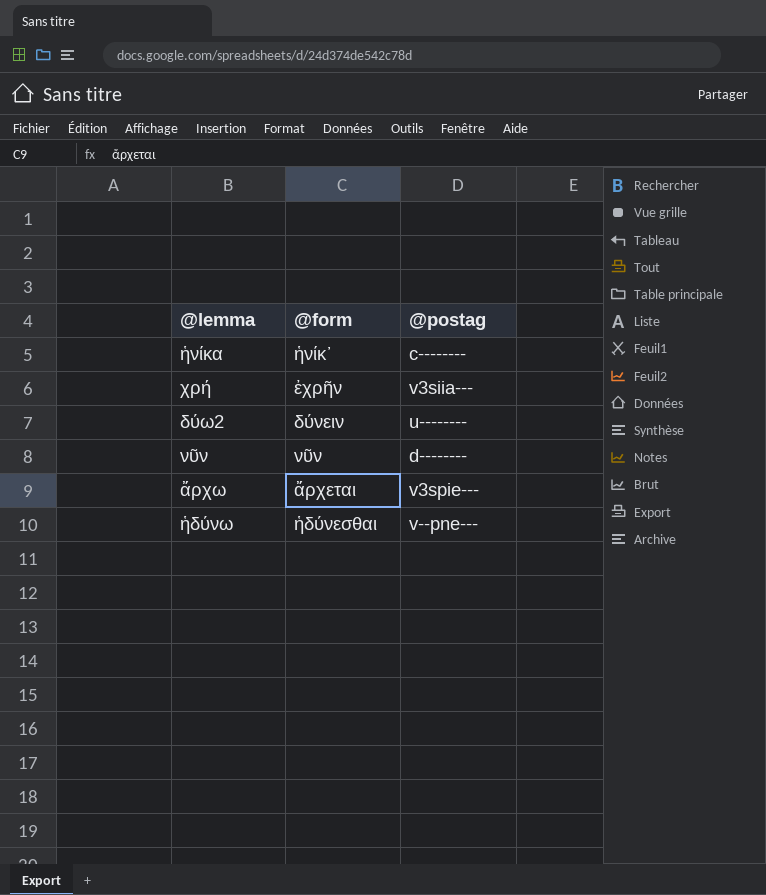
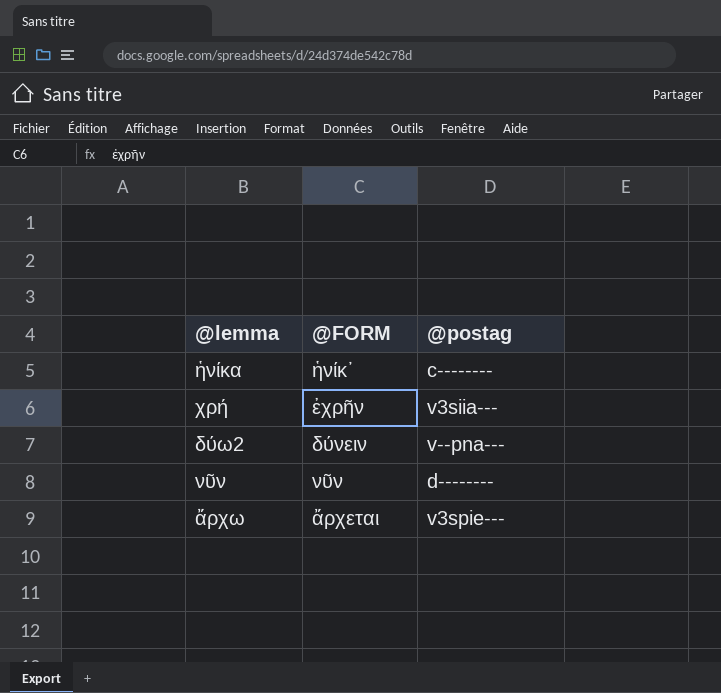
column name: @form -> @FORM
row ἡδύνω: ἡδύνεσθαι | v--pne--- -> none
δύω2 | @postag: u-------- -> v--pna---

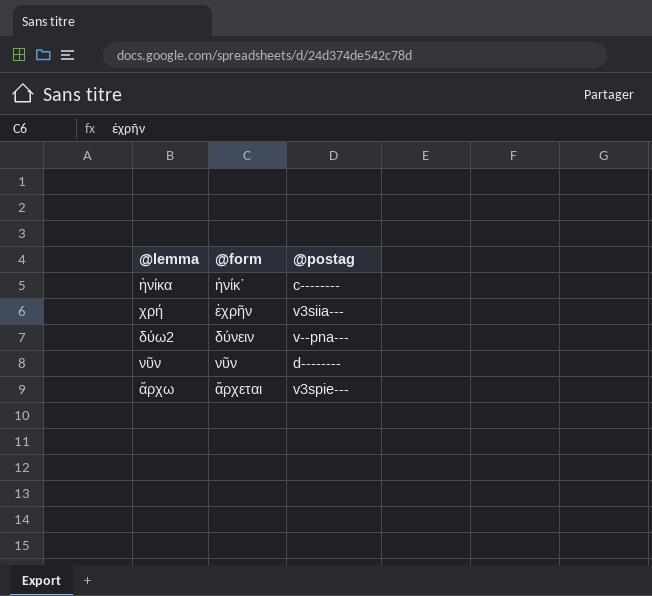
column name: @FORM -> @form

